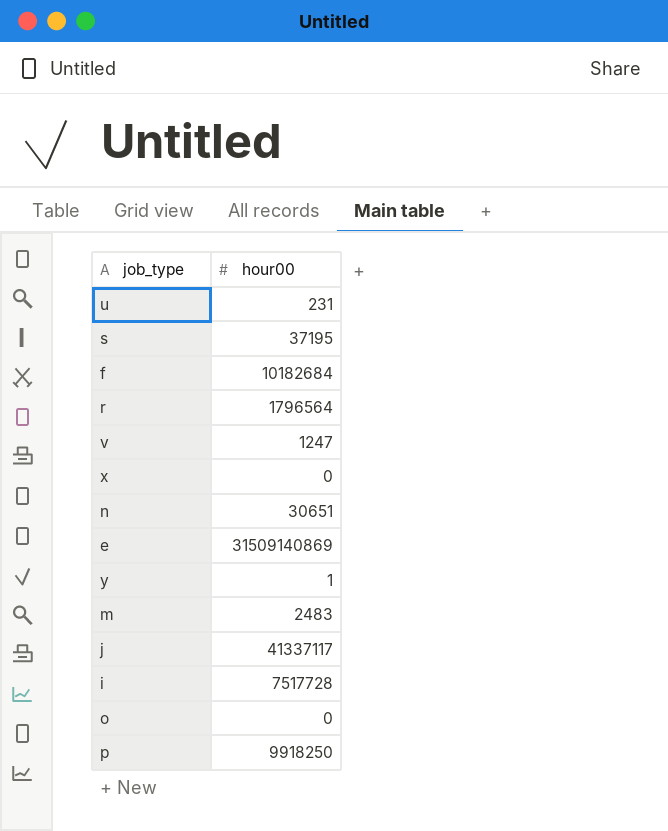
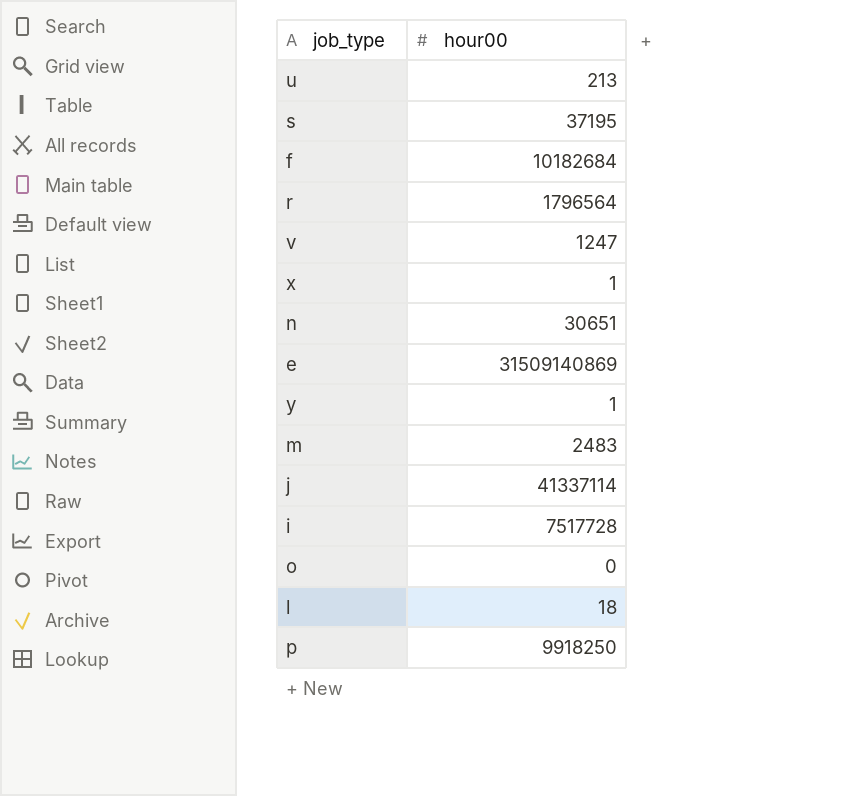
u | hour00: 231 -> 213
x | hour00: 0 -> 1
j | hour00: 41337117 -> 41337114
row l: none -> 18

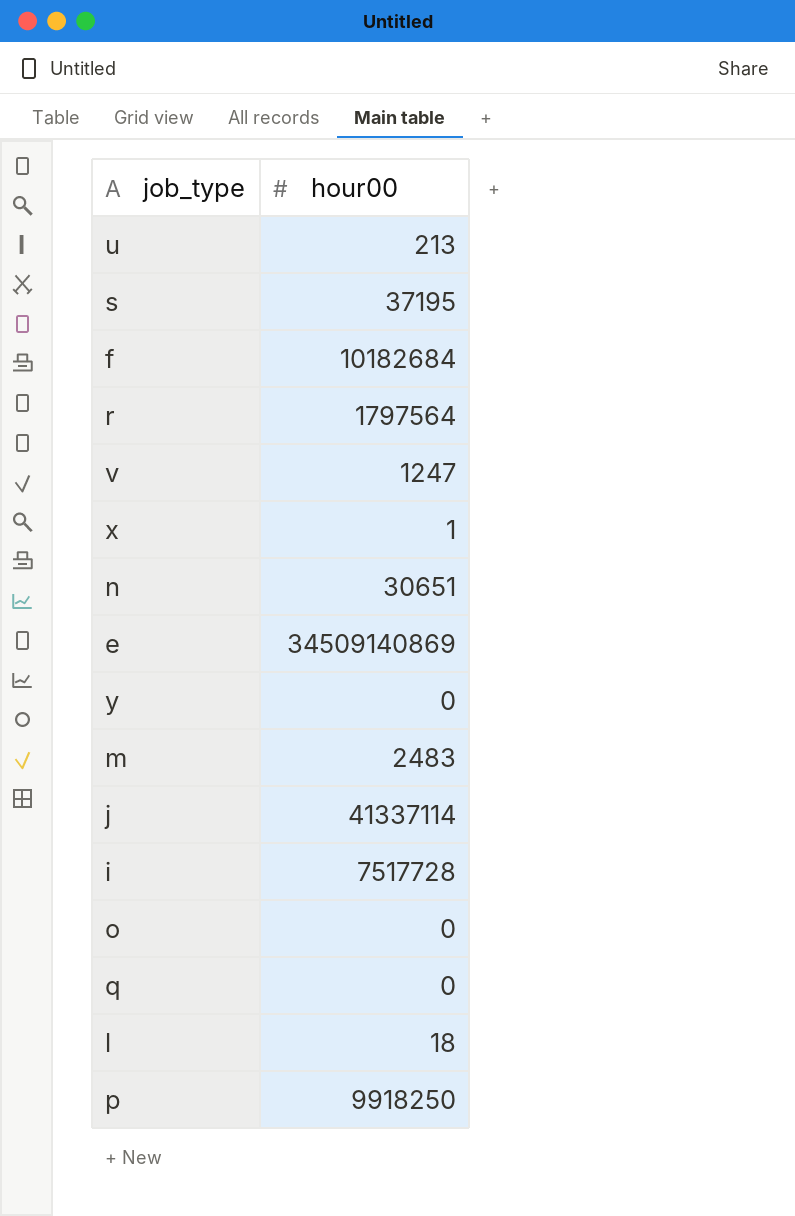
r | hour00: 1796564 -> 1797564
e | hour00: 31509140869 -> 34509140869
y | hour00: 1 -> 0
row q: none -> 0

